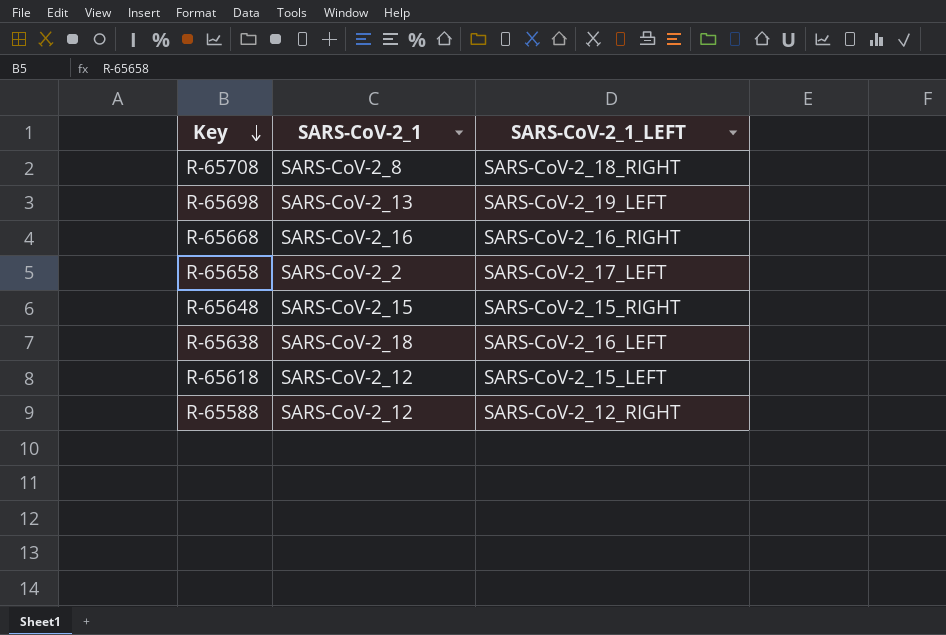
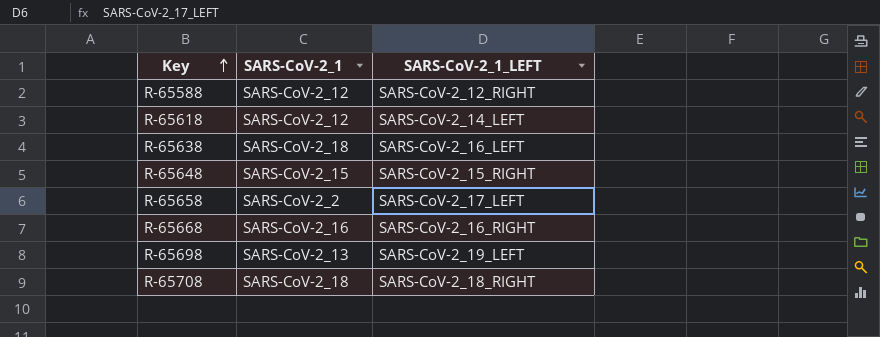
row order: Key descending -> Key ascending
R-65618 | SARS-CoV-2_1_LEFT: SARS-CoV-2_15_LEFT -> SARS-CoV-2_14_LEFT
R-65708 | SARS-CoV-2_1: SARS-CoV-2_8 -> SARS-CoV-2_18

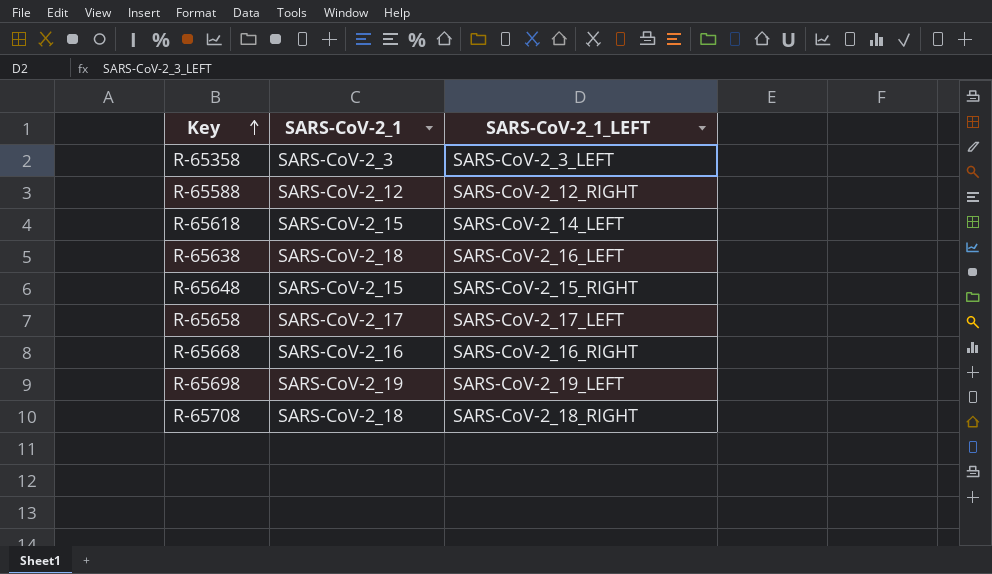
row R-65358: none -> SARS-CoV-2_3 | SARS-CoV-2_3_LEFT
R-65618 | SARS-CoV-2_1: SARS-CoV-2_12 -> SARS-CoV-2_15
R-65658 | SARS-CoV-2_1: SARS-CoV-2_2 -> SARS-CoV-2_17
R-65698 | SARS-CoV-2_1: SARS-CoV-2_13 -> SARS-CoV-2_19

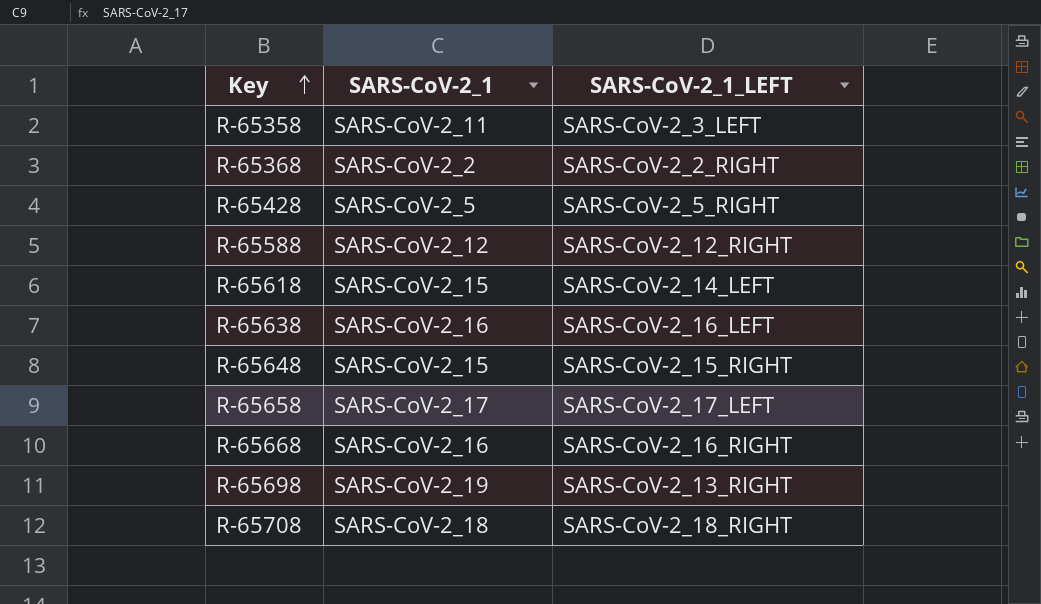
R-65358 | SARS-CoV-2_1: SARS-CoV-2_3 -> SARS-CoV-2_11
row R-65368: none -> SARS-CoV-2_2 | SARS-CoV-2_2_RIGHT
row R-65428: none -> SARS-CoV-2_5 | SARS-CoV-2_5_RIGHT
R-65638 | SARS-CoV-2_1: SARS-CoV-2_18 -> SARS-CoV-2_16
R-65698 | SARS-CoV-2_1_LEFT: SARS-CoV-2_19_LEFT -> SARS-CoV-2_13_RIGHT

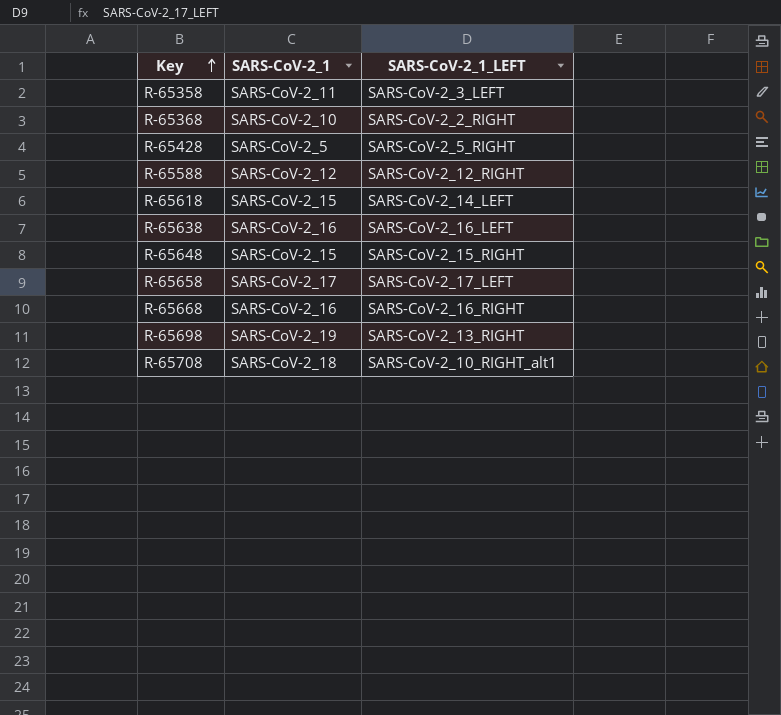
R-65368 | SARS-CoV-2_1: SARS-CoV-2_2 -> SARS-CoV-2_10
R-65708 | SARS-CoV-2_1_LEFT: SARS-CoV-2_18_RIGHT -> SARS-CoV-2_10_RIGHT_alt1

